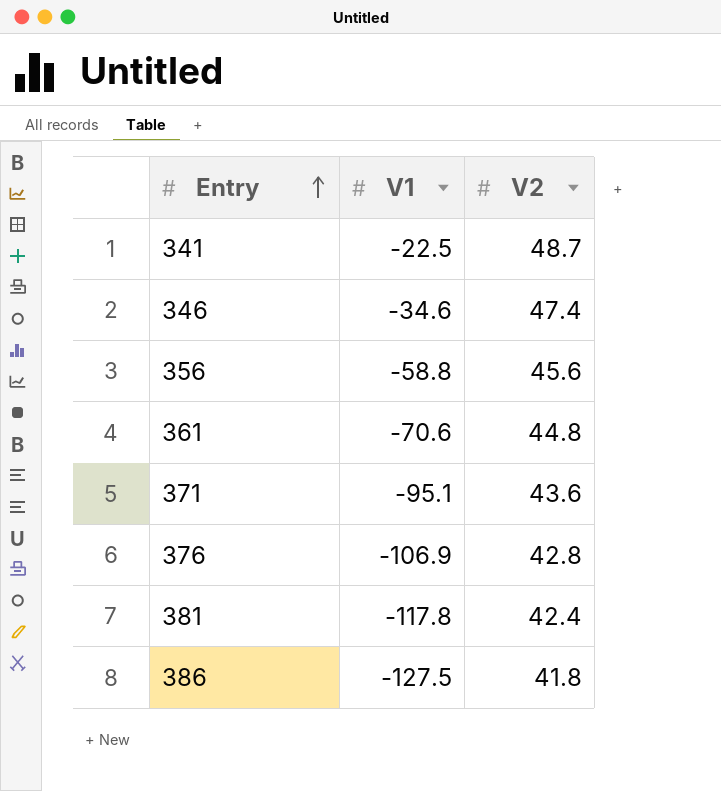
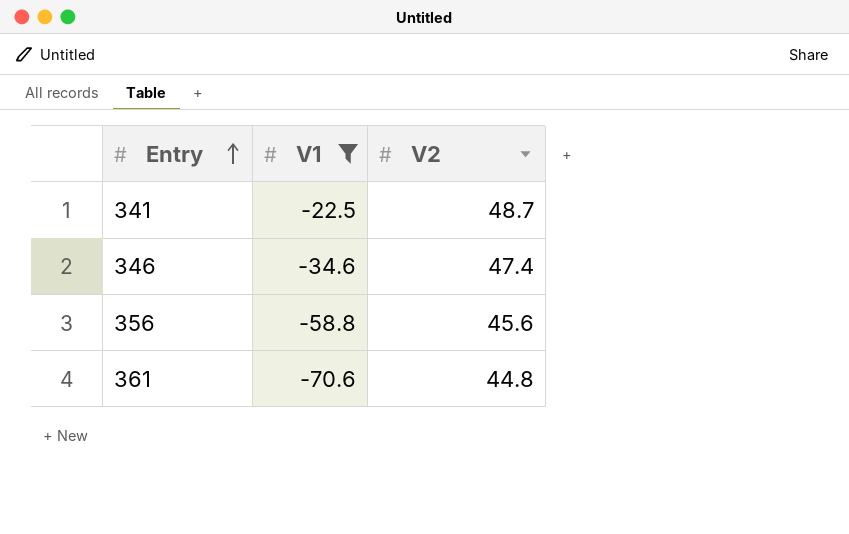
filter: none -> V1 >= -70.6

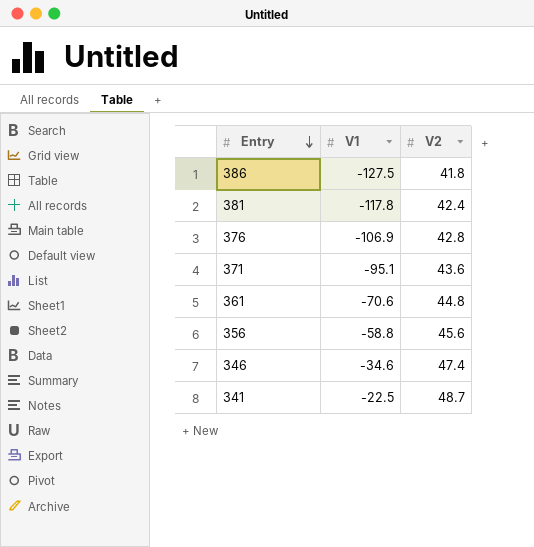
filter: V1 >= -70.6 -> none
row order: Entry ascending -> Entry descending

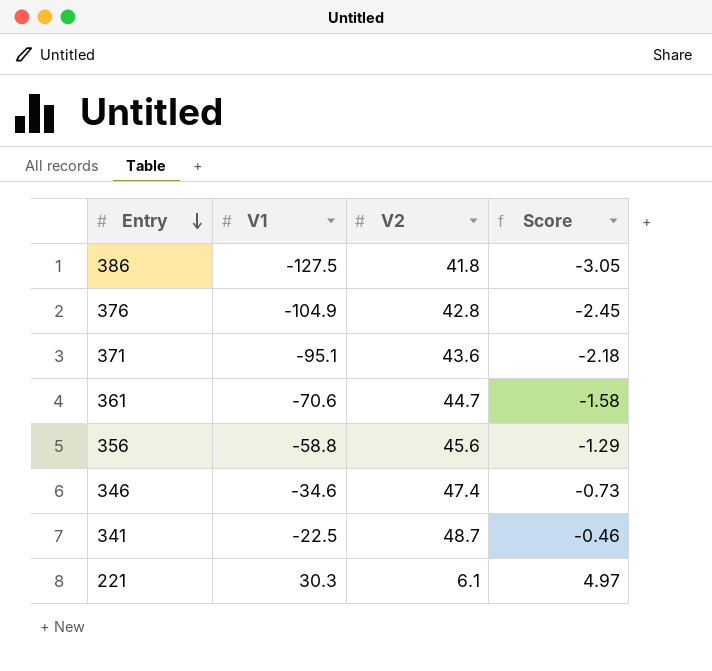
column Score | formula: none -> [V1] / [V2]
row 381: -117.8 | 42.4 -> none
376 | V1: -106.9 -> -104.9
361 | V2: 44.8 -> 44.7
row 221: none -> 30.3 | 6.1 | 4.97

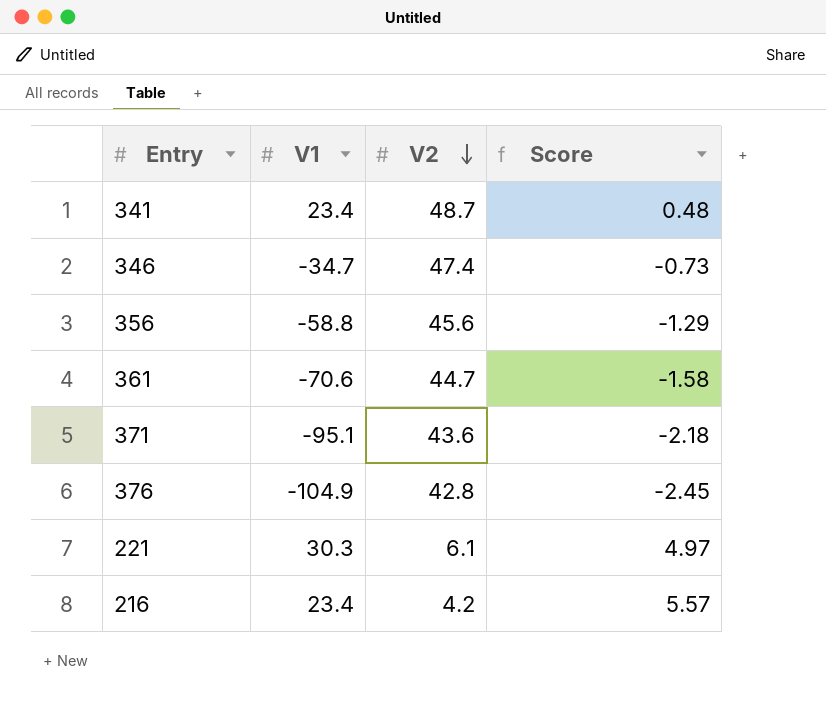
row order: Entry descending -> V2 descending
row 386: -127.5 | 41.8 | -3.05 -> none
341 | V1: -22.5 -> 23.4
341 | Score: -0.46 -> 0.48
346 | V1: -34.6 -> -34.7
row 216: none -> 23.4 | 4.2 | 5.57

